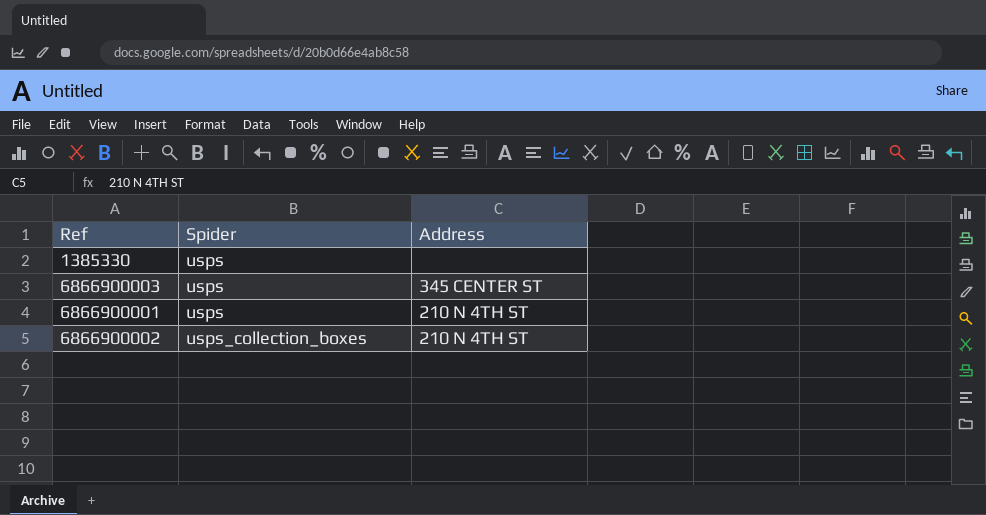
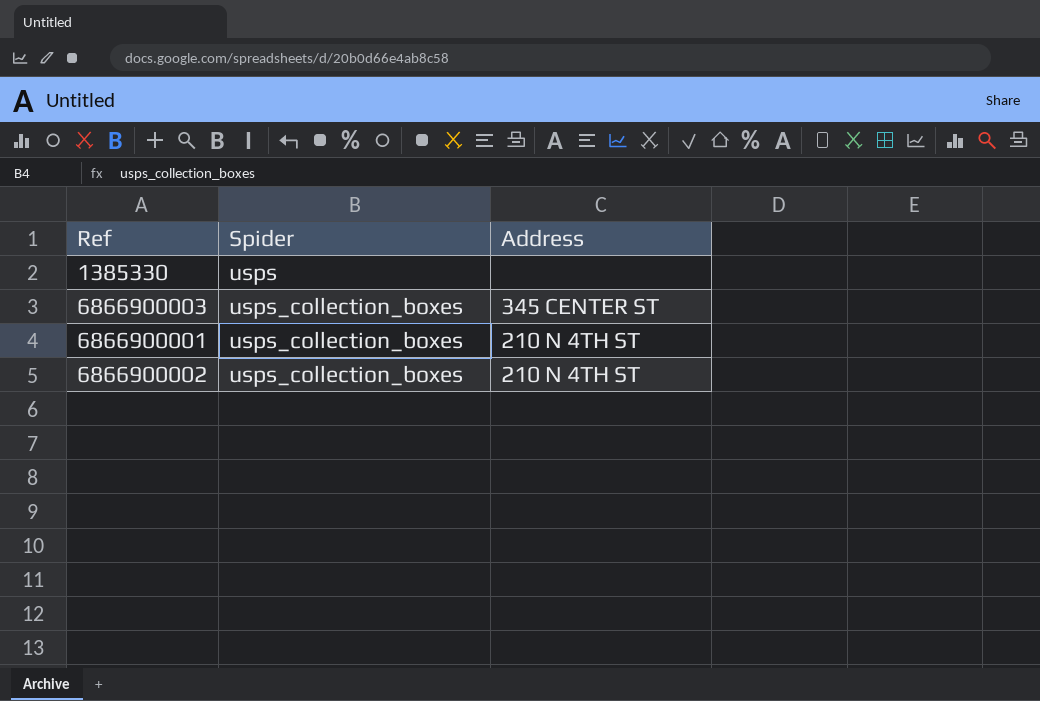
6866900003 | Spider: usps -> usps_collection_boxes
6866900001 | Spider: usps -> usps_collection_boxes

